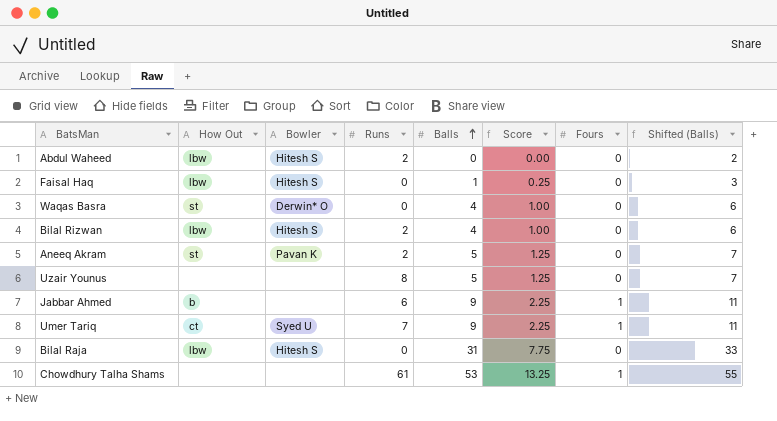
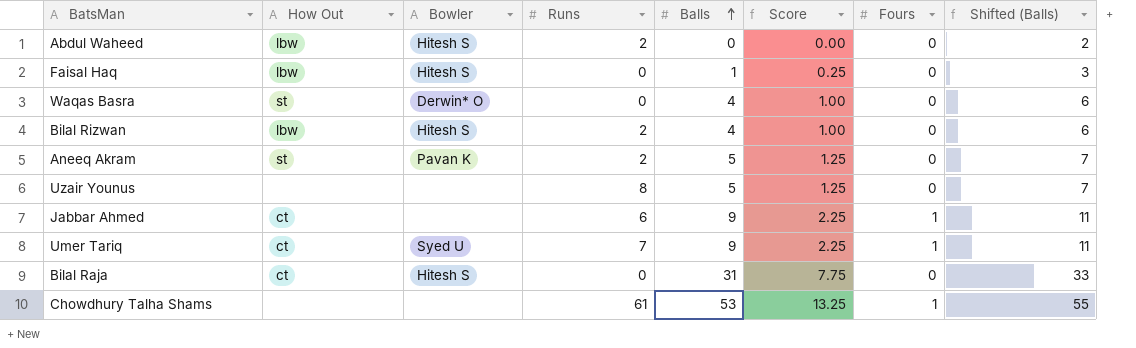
Jabbar Ahmed | How Out: b -> ct
Bilal Raja | How Out: lbw -> ct

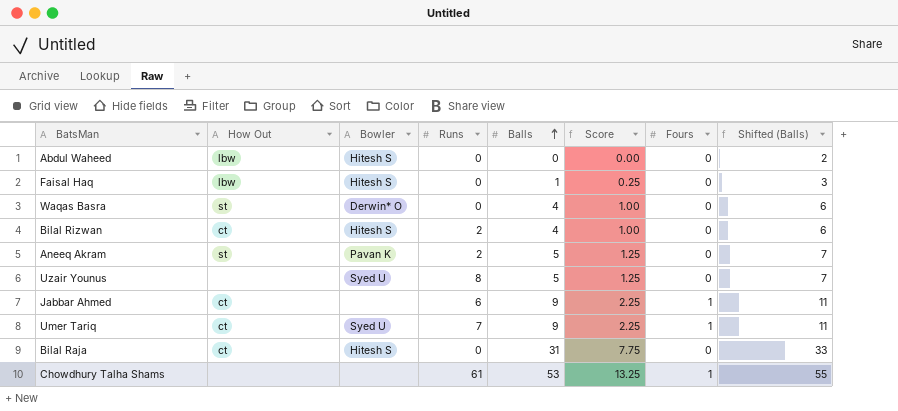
Abdul Waheed | Runs: 2 -> 0
Bilal Rizwan | How Out: lbw -> ct
Uzair Younus | Bowler: none -> Syed U

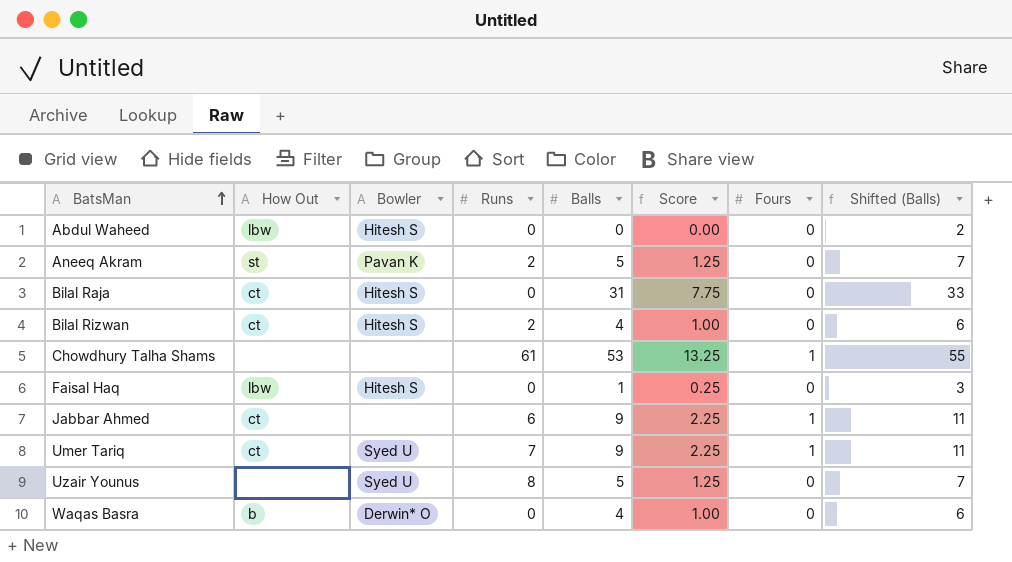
row order: Balls ascending -> BatsMan ascending
Waqas Basra | How Out: st -> b

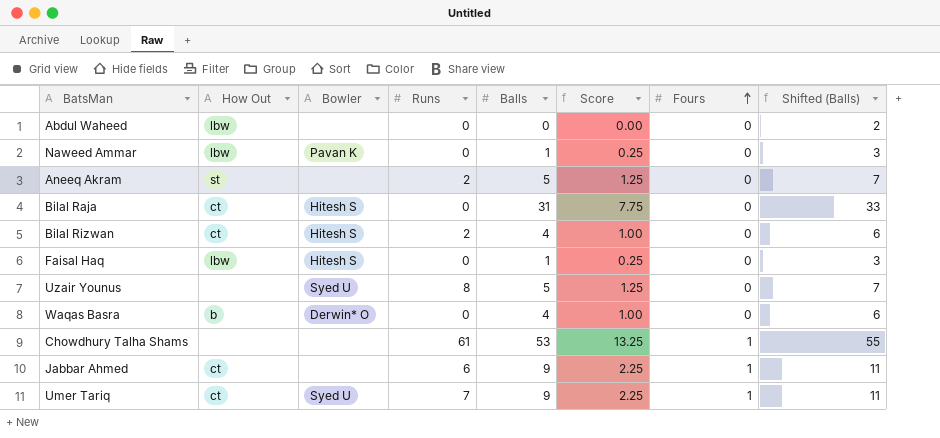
row order: BatsMan ascending -> Fours ascending
Abdul Waheed | Bowler: Hitesh S -> none
row Naweed Ammar: none -> lbw | Pavan K | 0 | 1 | 0.25 | 0 | 3
Aneeq Akram | Bowler: Pavan K -> none

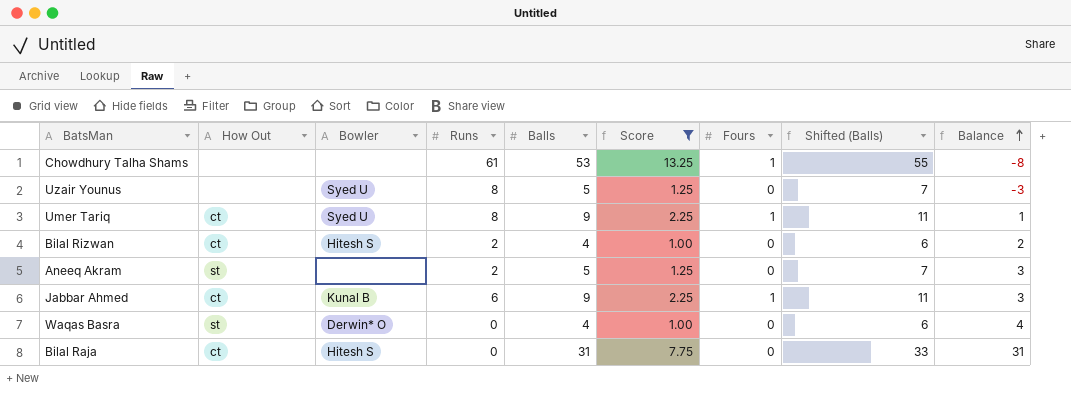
filter: none -> Score >= 1.00
row order: Fours ascending -> Balance ascending
column Balance | formula: none -> [Balls] - [Runs]
Umer Tariq | Runs: 7 -> 8
Jabbar Ahmed | Bowler: none -> Kunal B
Waqas Basra | How Out: b -> st

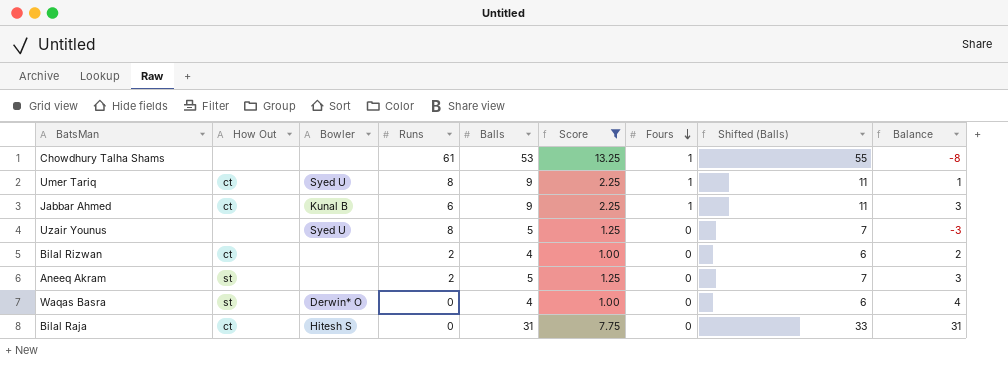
row order: Balance ascending -> Fours descending
Bilal Rizwan | Bowler: Hitesh S -> none

